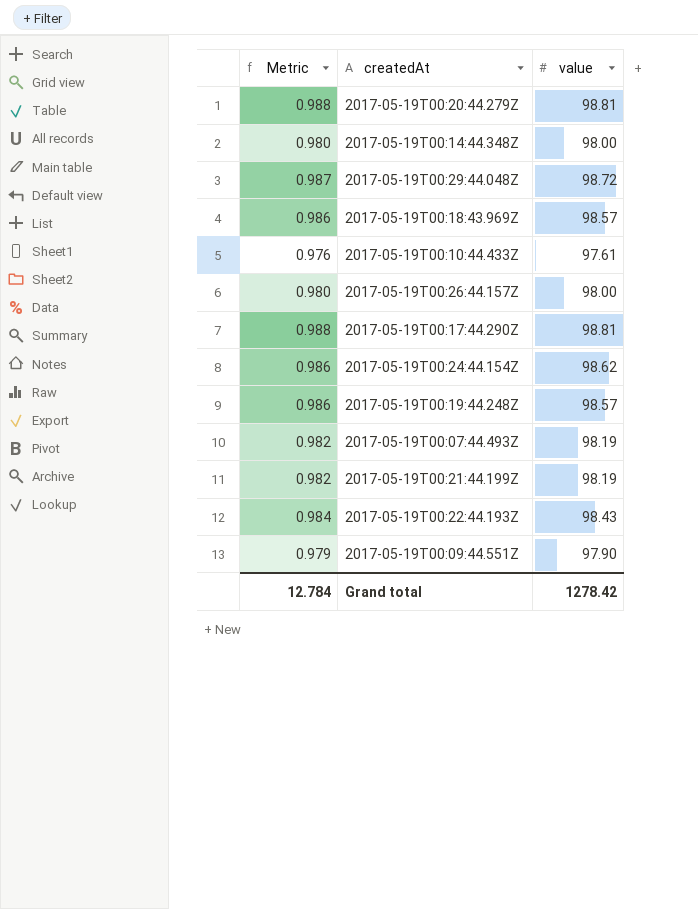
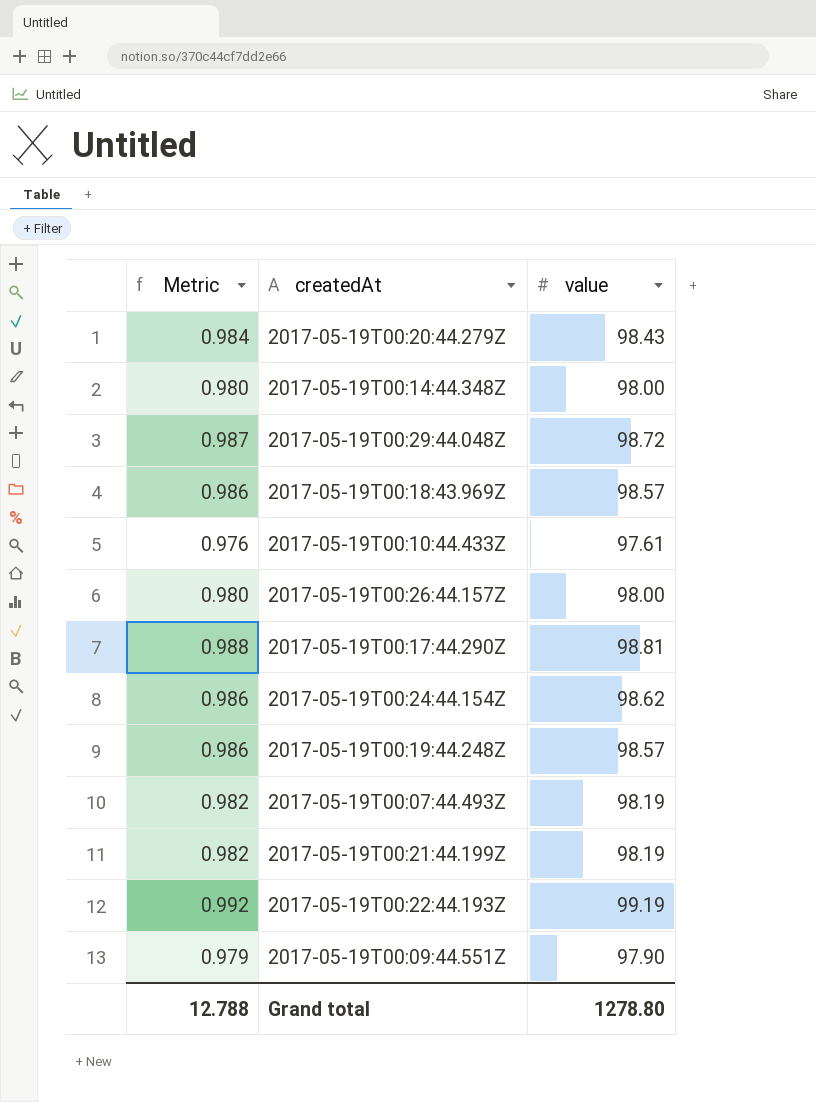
2017-05-19T00:20:44.279Z | Metric: 0.988 -> 0.984
2017-05-19T00:20:44.279Z | value: 98.81 -> 98.43
2017-05-19T00:22:44.193Z | Metric: 0.984 -> 0.992
2017-05-19T00:22:44.193Z | value: 98.43 -> 99.19
Grand total | Metric: 12.784 -> 12.788
Grand total | value: 1278.42 -> 1278.80

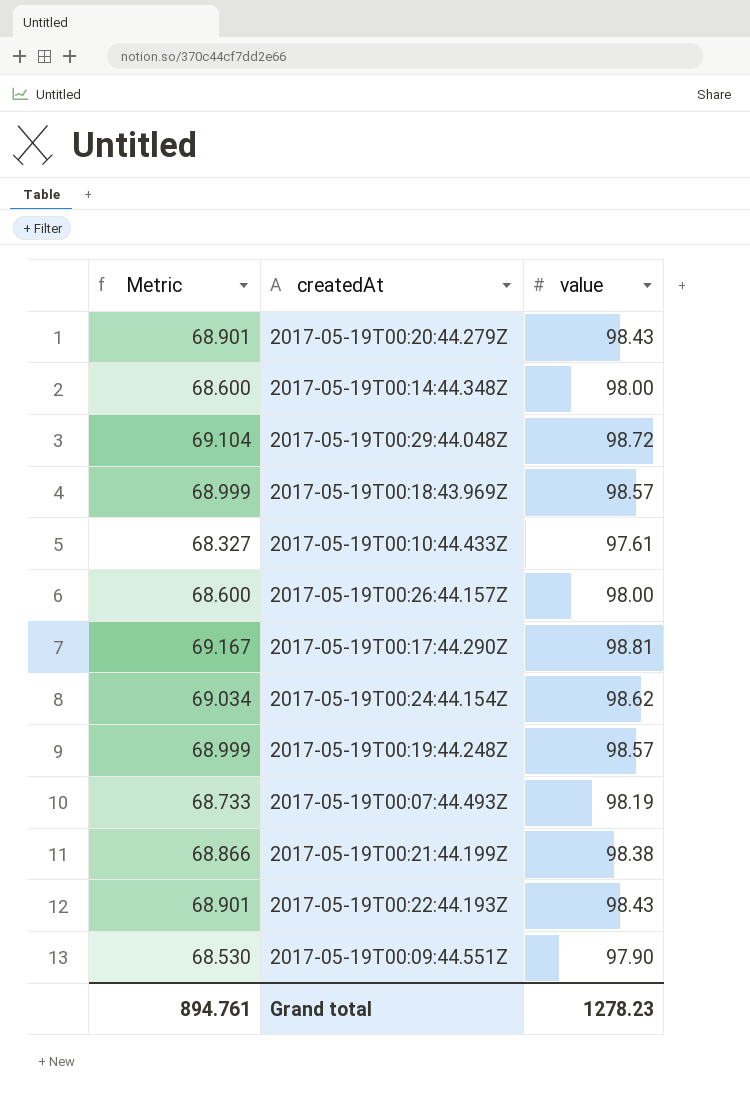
column Metric | formula: [value] * 0.01 -> [value] * 0.7
2017-05-19T00:21:44.199Z | value: 98.19 -> 98.38
2017-05-19T00:22:44.193Z | value: 99.19 -> 98.43
Grand total | Metric: 12.788 -> 894.761
Grand total | value: 1278.80 -> 1278.23

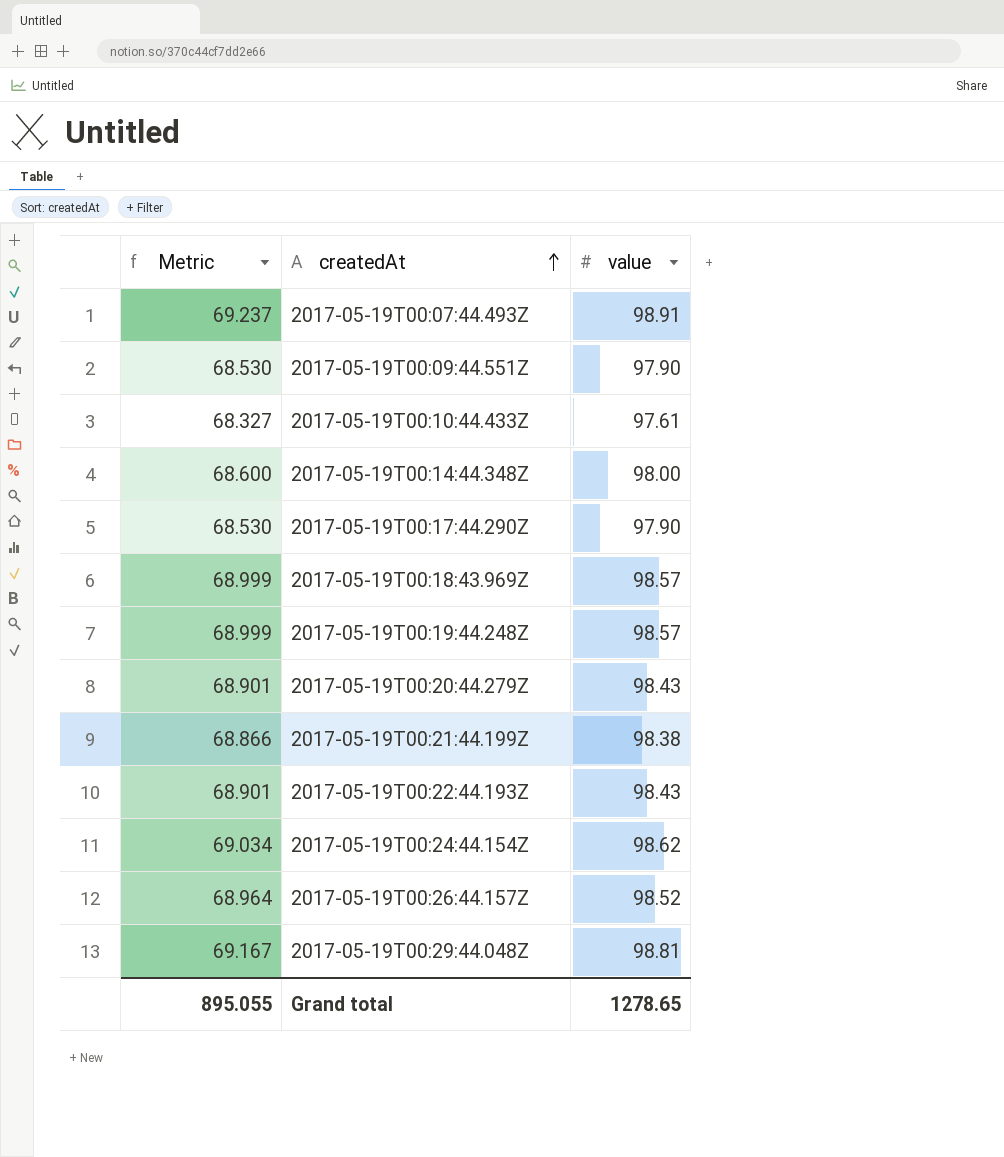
row order: none -> createdAt ascending
2017-05-19T00:07:44.493Z | Metric: 68.733 -> 69.237
2017-05-19T00:07:44.493Z | value: 98.19 -> 98.91
2017-05-19T00:17:44.290Z | Metric: 69.167 -> 68.530
2017-05-19T00:17:44.290Z | value: 98.81 -> 97.90
2017-05-19T00:26:44.157Z | Metric: 68.600 -> 68.964
2017-05-19T00:26:44.157Z | value: 98.00 -> 98.52
2017-05-19T00:29:44.048Z | Metric: 69.104 -> 69.167
2017-05-19T00:29:44.048Z | value: 98.72 -> 98.81
Grand total | Metric: 894.761 -> 895.055
Grand total | value: 1278.23 -> 1278.65

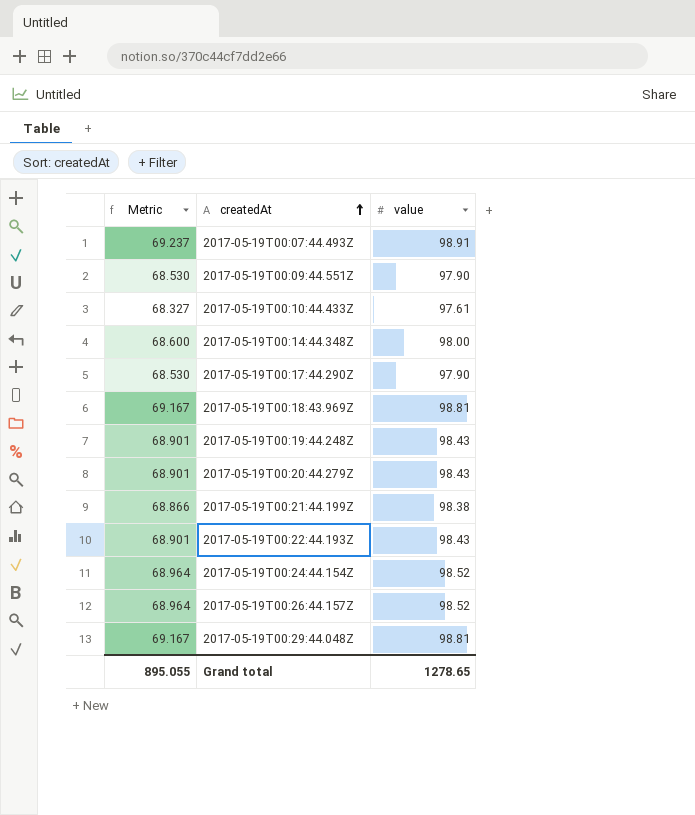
2017-05-19T00:18:43.969Z | Metric: 68.999 -> 69.167
2017-05-19T00:18:43.969Z | value: 98.57 -> 98.81
2017-05-19T00:19:44.248Z | Metric: 68.999 -> 68.901
2017-05-19T00:19:44.248Z | value: 98.57 -> 98.43
2017-05-19T00:24:44.154Z | Metric: 69.034 -> 68.964
2017-05-19T00:24:44.154Z | value: 98.62 -> 98.52

